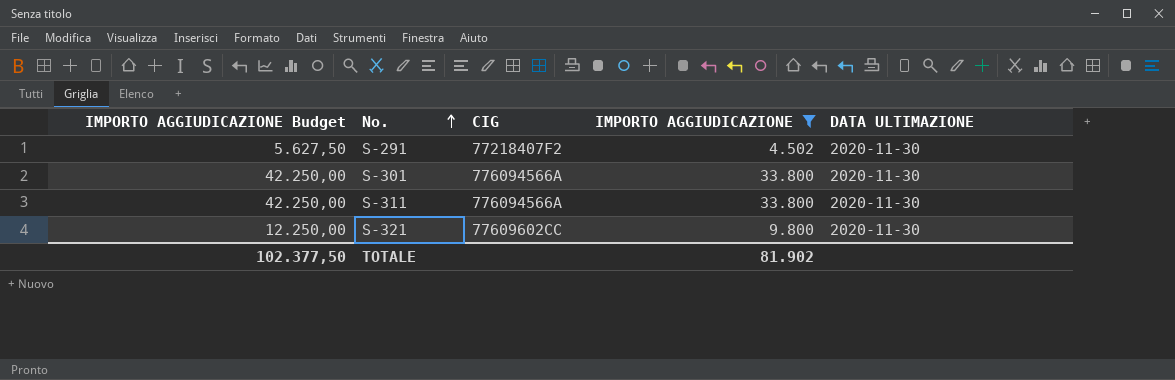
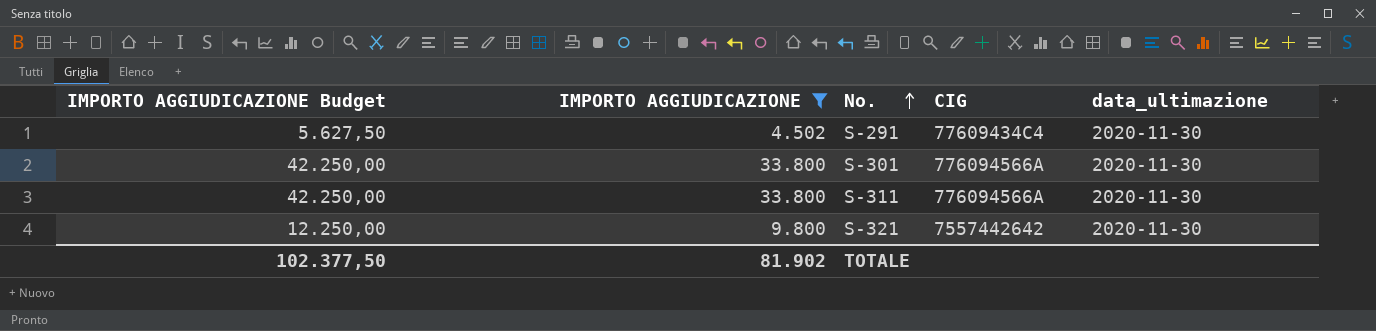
column IMPORTO AGGIUDICAZIONE | position: 4 -> 2
column name: DATA ULTIMAZIONE -> data_ultimazione
S-291 | CIG: 77218407F2 -> 77609434C4
S-321 | CIG: 77609602CC -> 7557442642

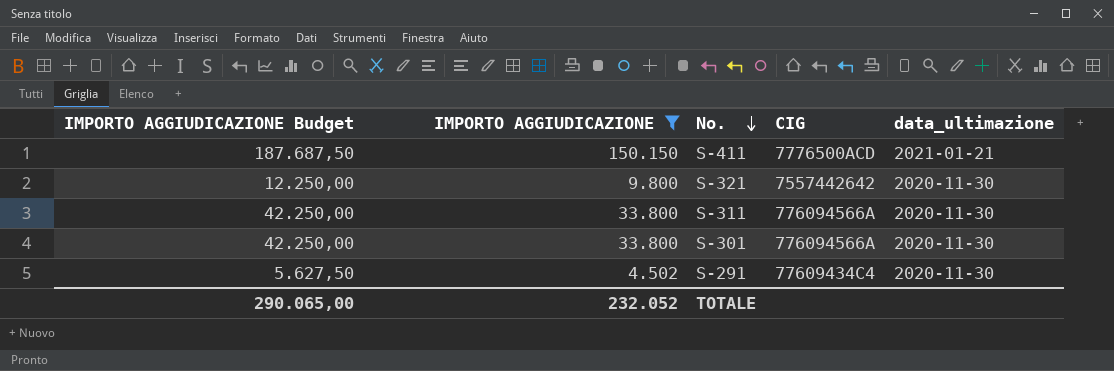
row order: No. ascending -> No. descending
row S-411: none -> 187.687,50 | 150.150 | 7776500ACD | 2021-01-21
TOTALE | IMPORTO AGGIUDICAZIONE Budget: 102.377,50 -> 290.065,00
TOTALE | IMPORTO AGGIUDICAZIONE: 81.902 -> 232.052

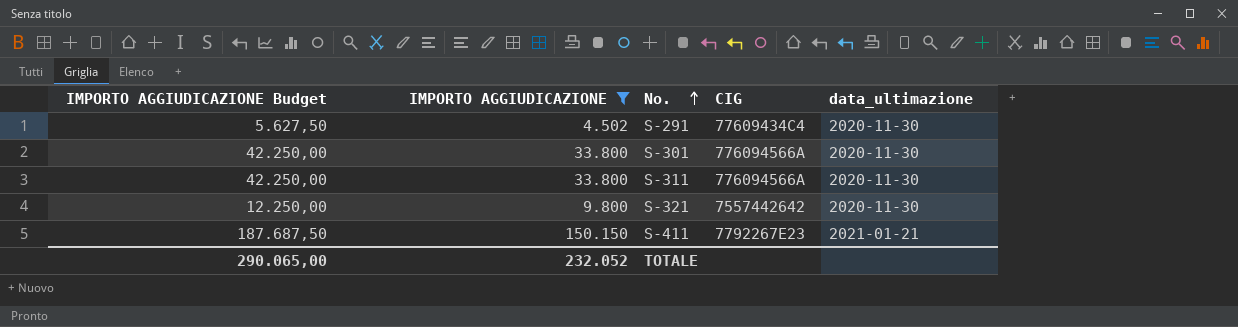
row order: No. descending -> No. ascending
S-411 | CIG: 7776500ACD -> 7792267E23

